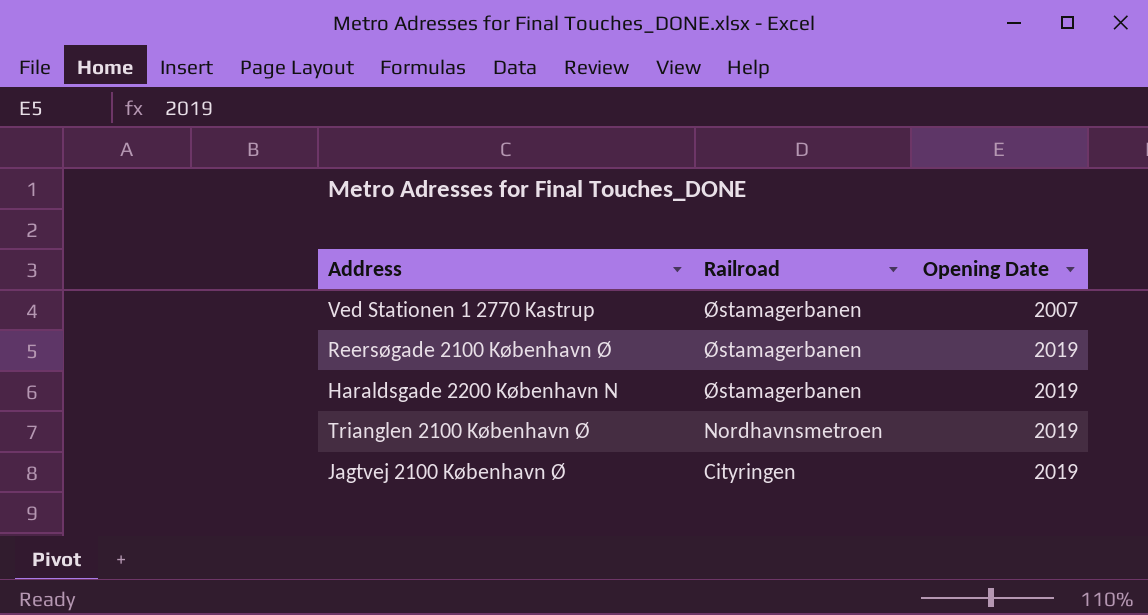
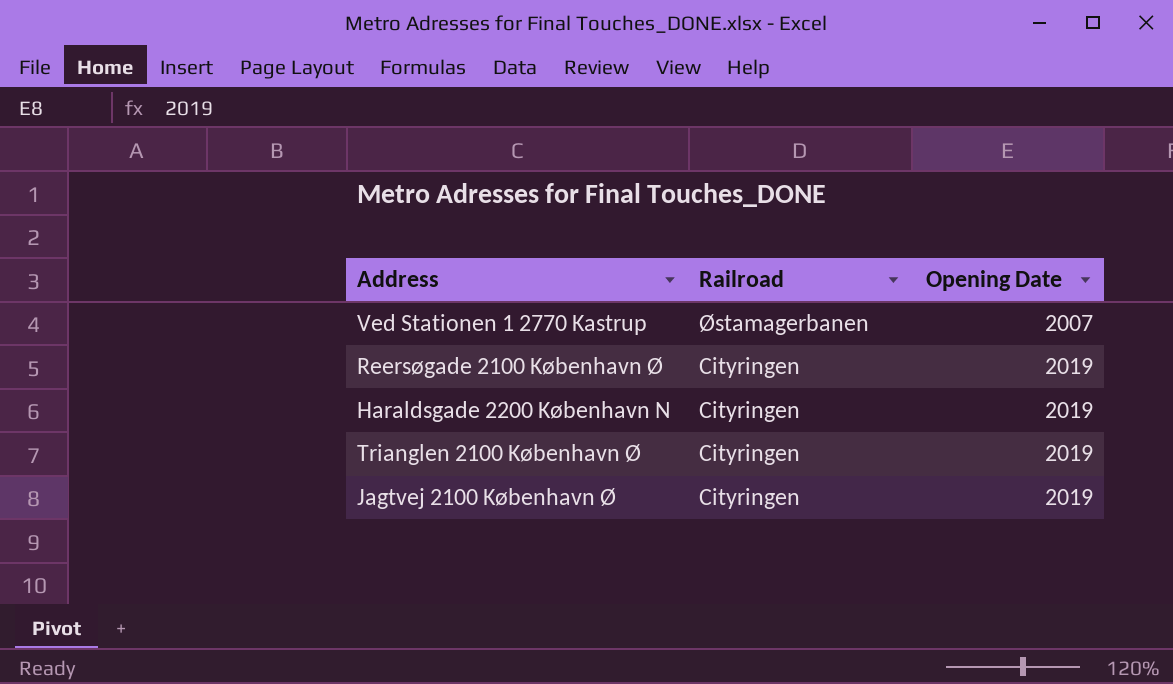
Reersøgade 2100 København Ø | Railroad: Østamagerbanen -> Cityringen
Haraldsgade 2200 København N | Railroad: Østamagerbanen -> Cityringen
Trianglen 2100 København Ø | Railroad: Nordhavnsmetroen -> Cityringen

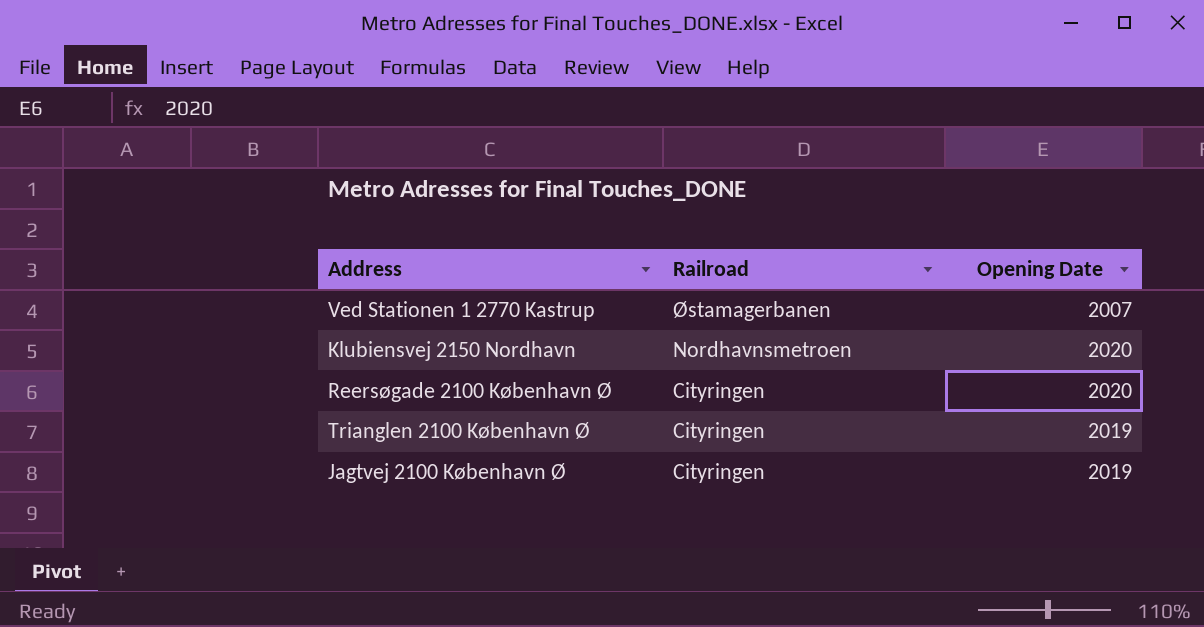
row Haraldsgade 2200 København N: Cityringen | 2019 -> none
row Klubiensvej 2150 Nordhavn: none -> Nordhavnsmetroen | 2020
Reersøgade 2100 København Ø | Opening Date: 2019 -> 2020

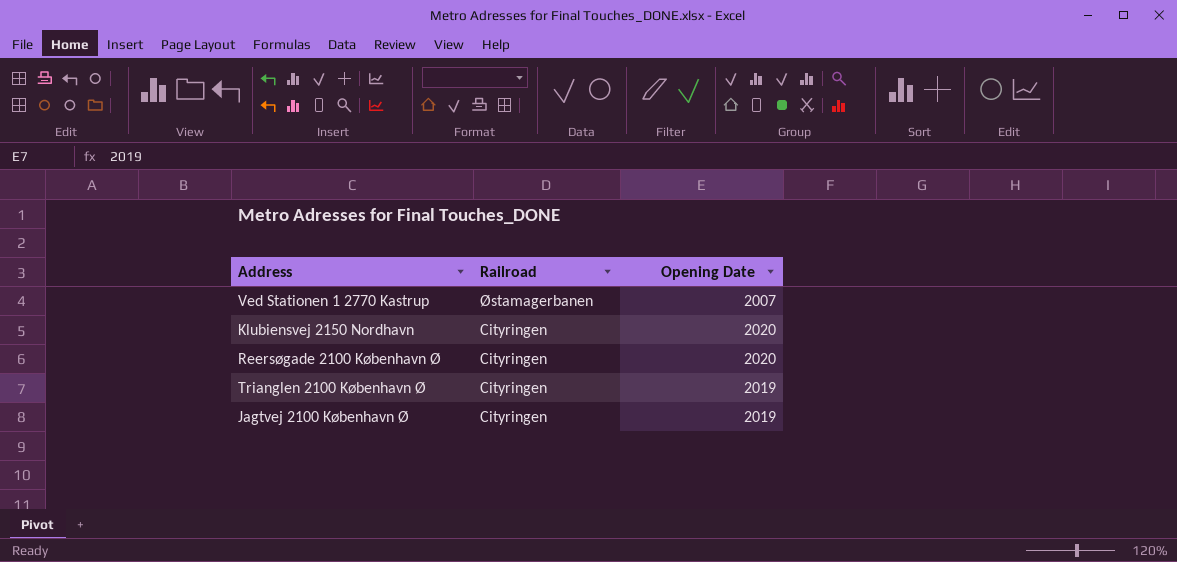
Klubiensvej 2150 Nordhavn | Railroad: Nordhavnsmetroen -> Cityringen

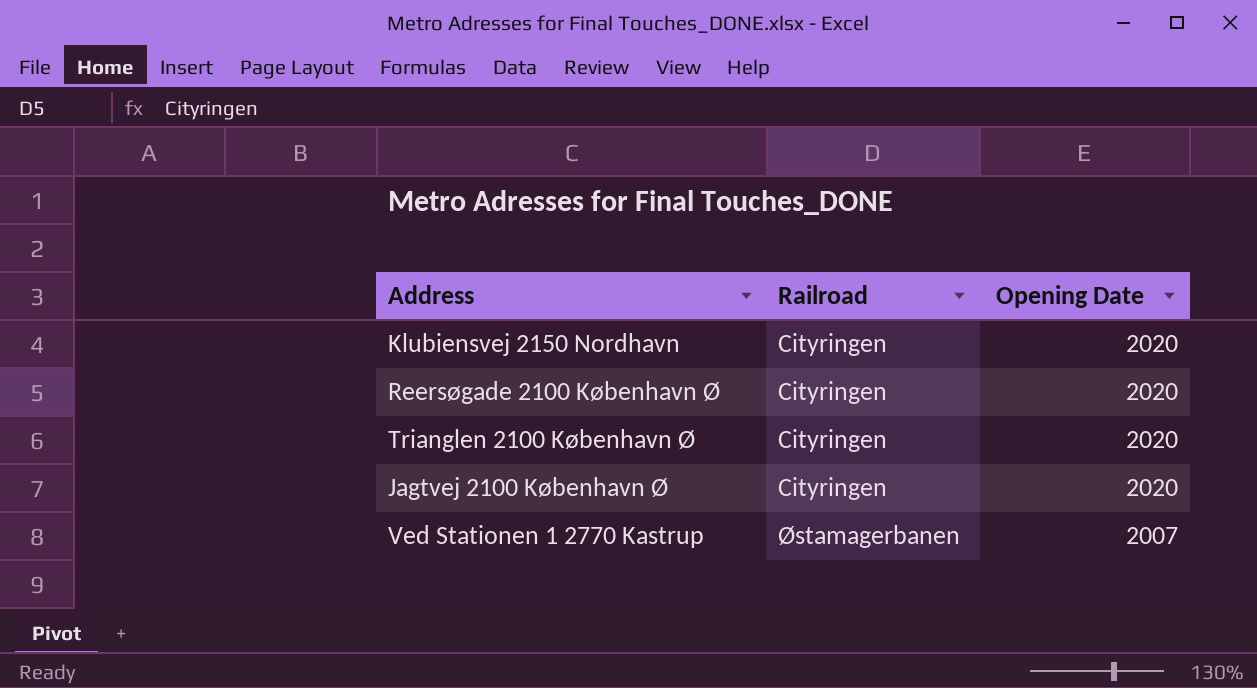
row order: Railroad descending -> Railroad ascending
Trianglen 2100 København Ø | Opening Date: 2019 -> 2020
Jagtvej 2100 København Ø | Opening Date: 2019 -> 2020

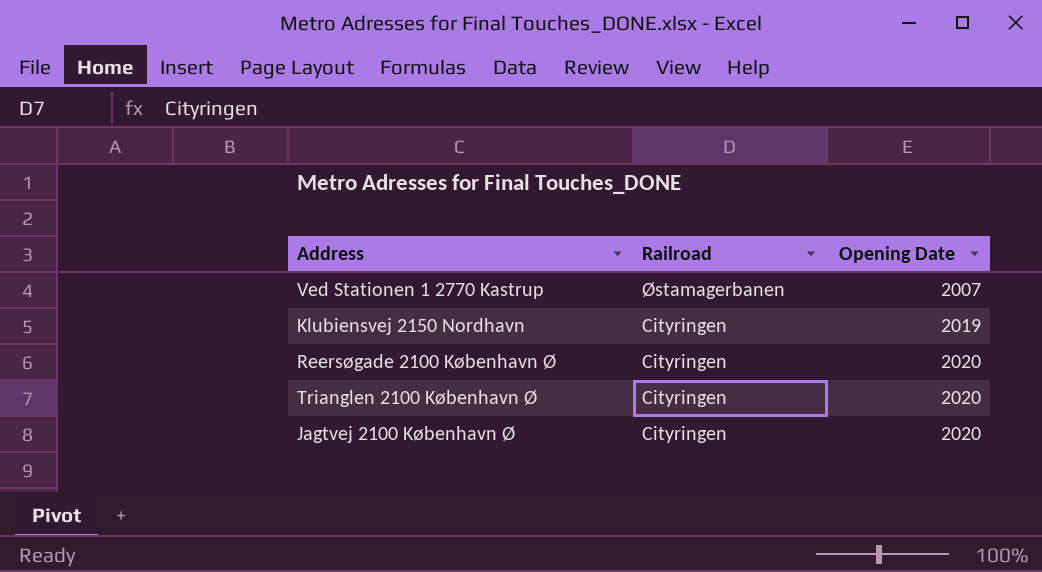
row order: Railroad ascending -> Railroad descending
Klubiensvej 2150 Nordhavn | Opening Date: 2020 -> 2019

